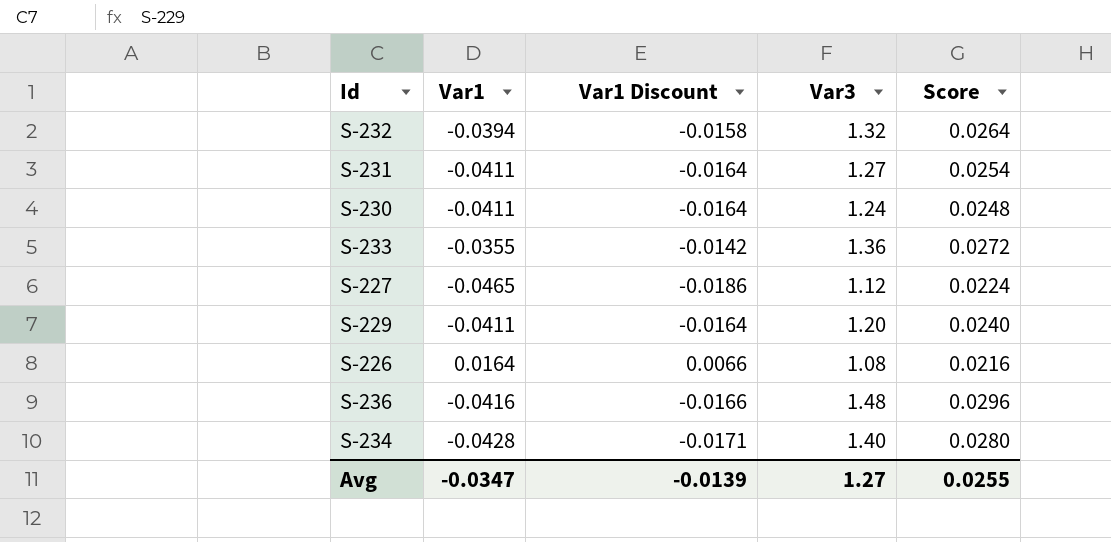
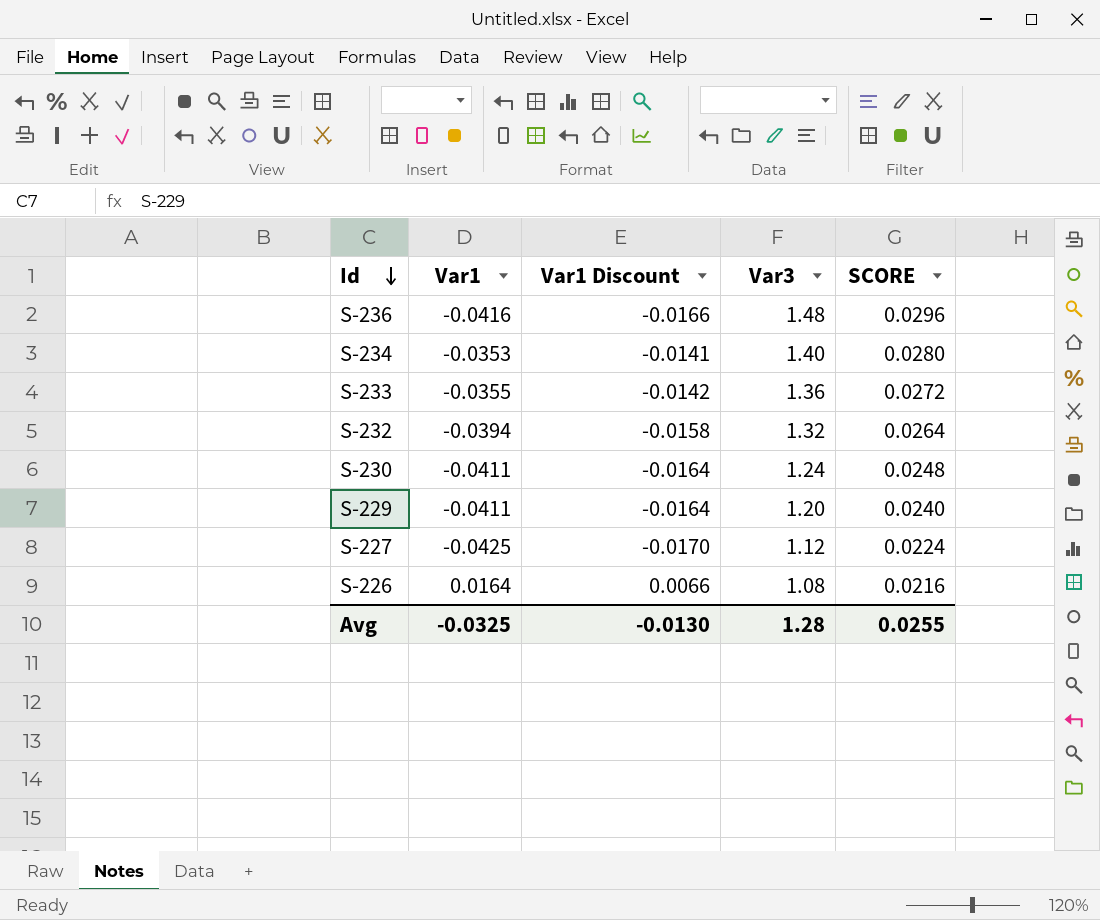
row order: none -> Id descending
column name: Score -> SCORE
row S-231: -0.0411 | -0.0164 | 1.27 | 0.0254 -> none
S-234 | Var1: -0.0428 -> -0.0353
S-234 | Var1 Discount: -0.0171 -> -0.0141
S-227 | Var1: -0.0465 -> -0.0425
S-227 | Var1 Discount: -0.0186 -> -0.0170
Avg | Var1: -0.0347 -> -0.0325
Avg | Var1 Discount: -0.0139 -> -0.0130
Avg | Var3: 1.27 -> 1.28

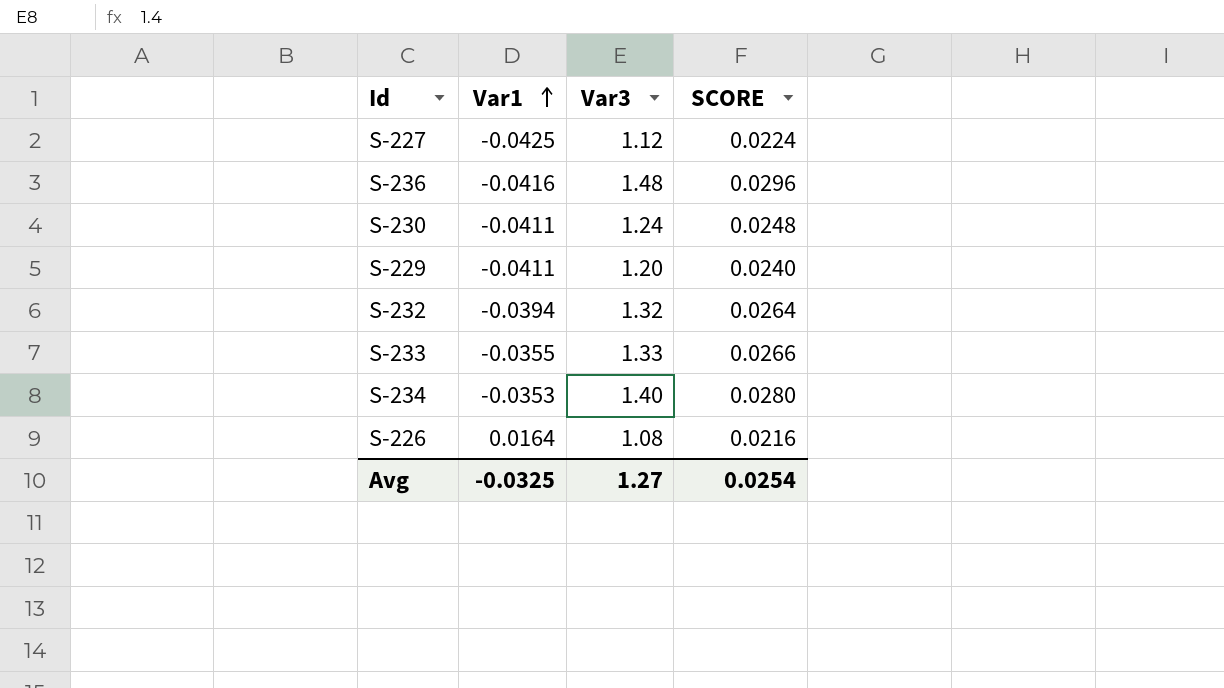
row order: Id descending -> Var1 ascending
column Var1 Discount | formula: [Var1] * 0.4 -> none
S-233 | Var3: 1.36 -> 1.33
S-233 | SCORE: 0.0272 -> 0.0266
Avg | Var3: 1.28 -> 1.27
Avg | SCORE: 0.0255 -> 0.0254

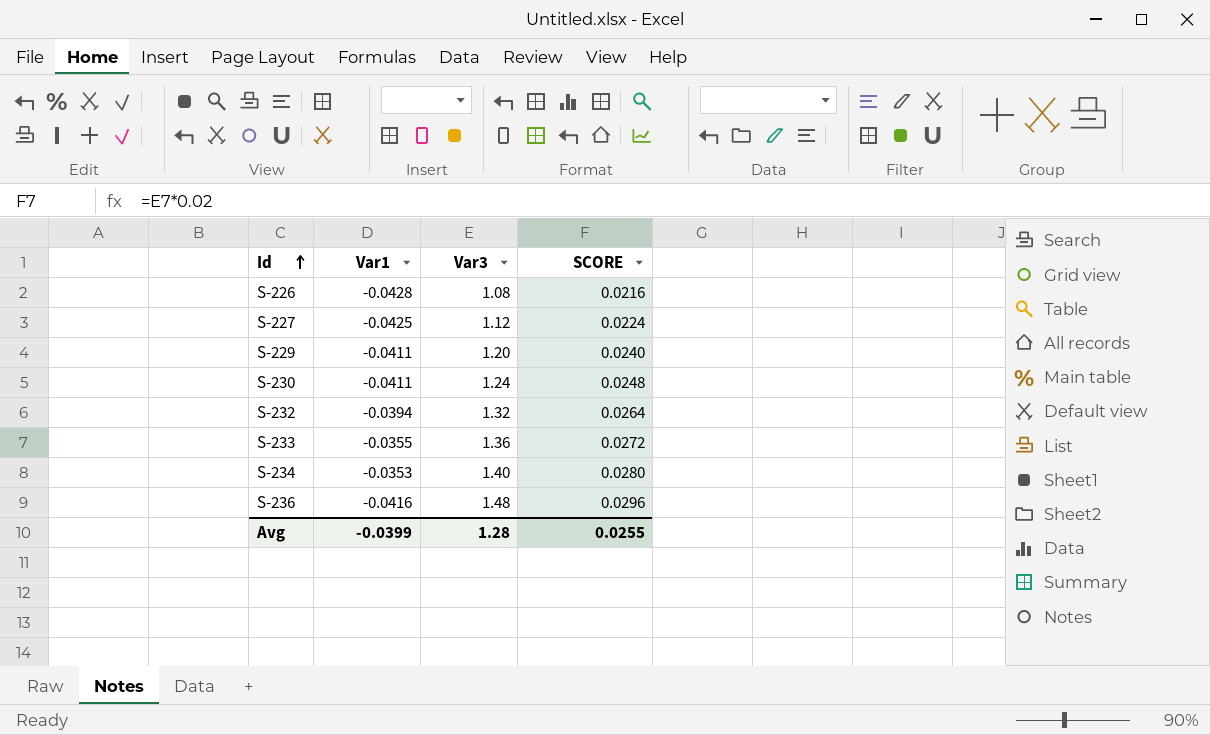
row order: Var1 ascending -> Id ascending
S-226 | Var1: 0.0164 -> -0.0428
S-233 | Var3: 1.33 -> 1.36
S-233 | SCORE: 0.0266 -> 0.0272
Avg | Var1: -0.0325 -> -0.0399
Avg | Var3: 1.27 -> 1.28
Avg | SCORE: 0.0254 -> 0.0255

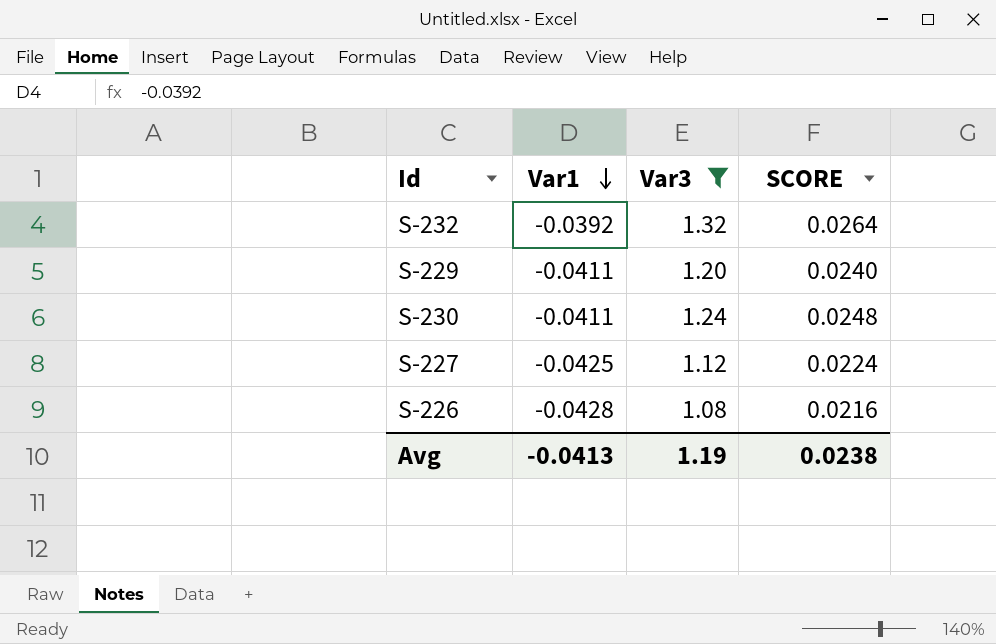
filter: none -> Var3 <= 1.32
row order: Id ascending -> Var1 descending
S-232 | Var1: -0.0394 -> -0.0392
Avg | Var1: -0.0399 -> -0.0413
Avg | Var3: 1.28 -> 1.19
Avg | SCORE: 0.0255 -> 0.0238

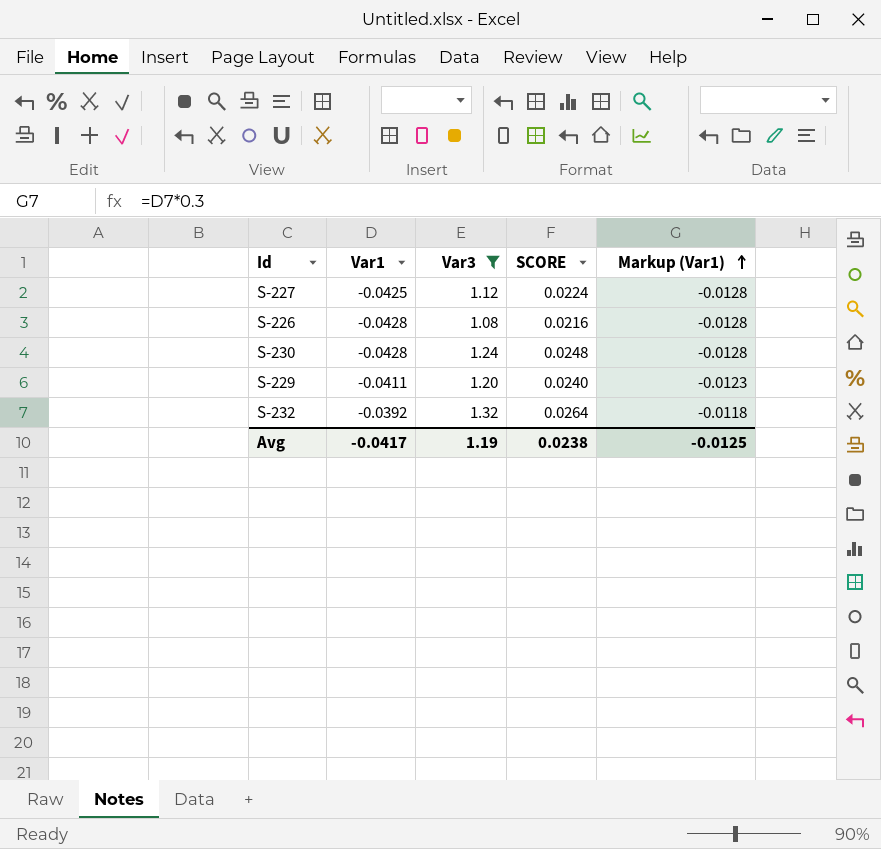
row order: Var1 descending -> Markup (Var1) ascending
column Markup (Var1) | formula: none -> [Var1] * 0.3
S-230 | Var1: -0.0411 -> -0.0428
Avg | Var1: -0.0413 -> -0.0417

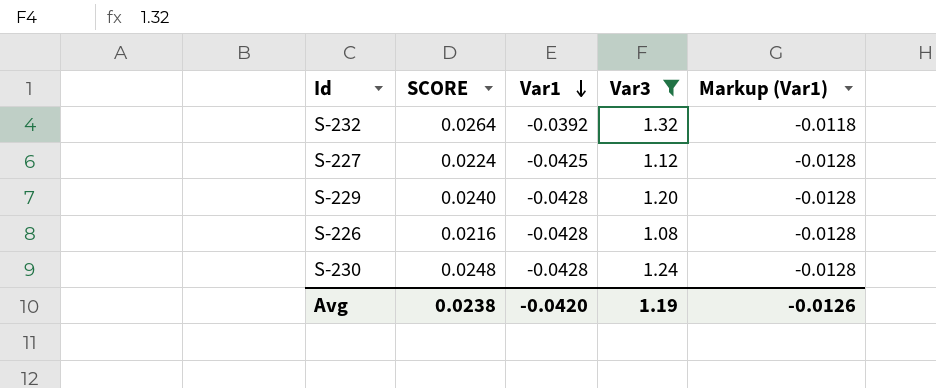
row order: Markup (Var1) ascending -> Var1 descending
column SCORE | position: 4 -> 2
S-229 | Var1: -0.0411 -> -0.0428
S-229 | Markup (Var1): -0.0123 -> -0.0128
Avg | Var1: -0.0417 -> -0.0420
Avg | Markup (Var1): -0.0125 -> -0.0126

